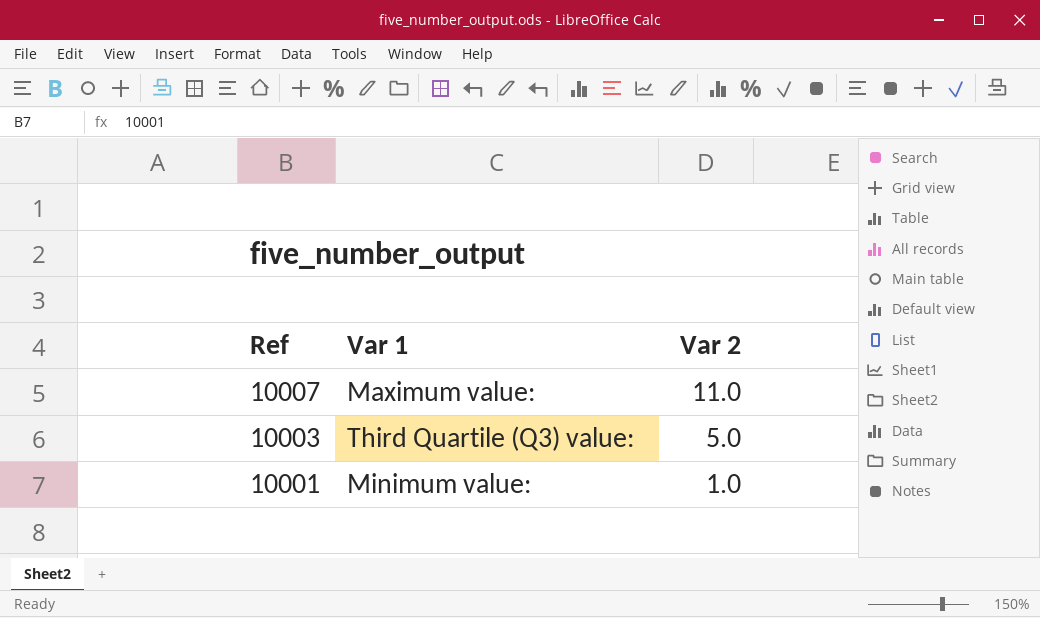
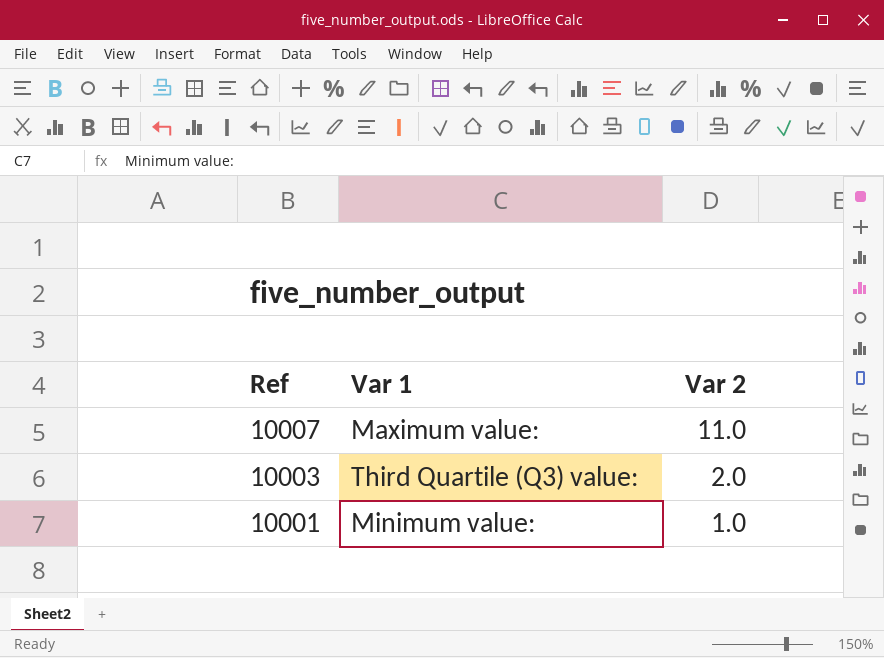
10003 | Var 2: 5.0 -> 2.0

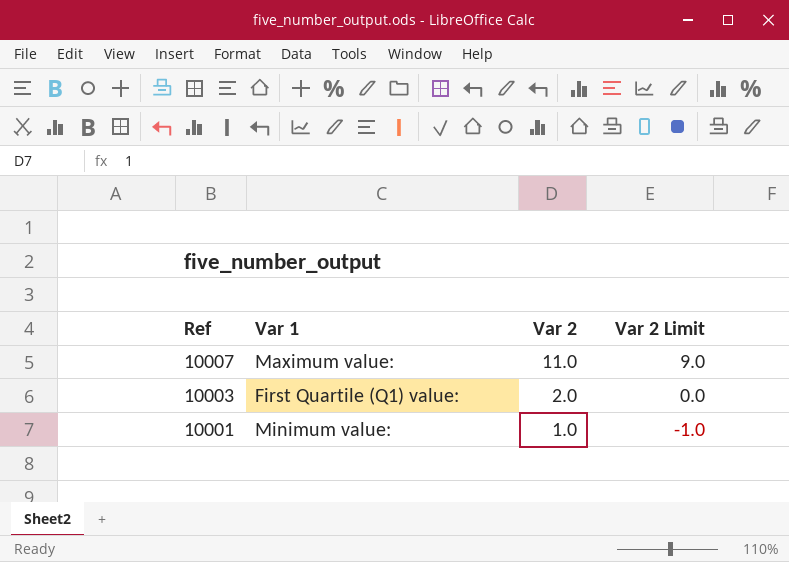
column Var 2 Limit | formula: none -> [Var 2] - 2
10003 | Var 1: Third Quartile (Q3) value: -> First Quartile (Q1) value:

